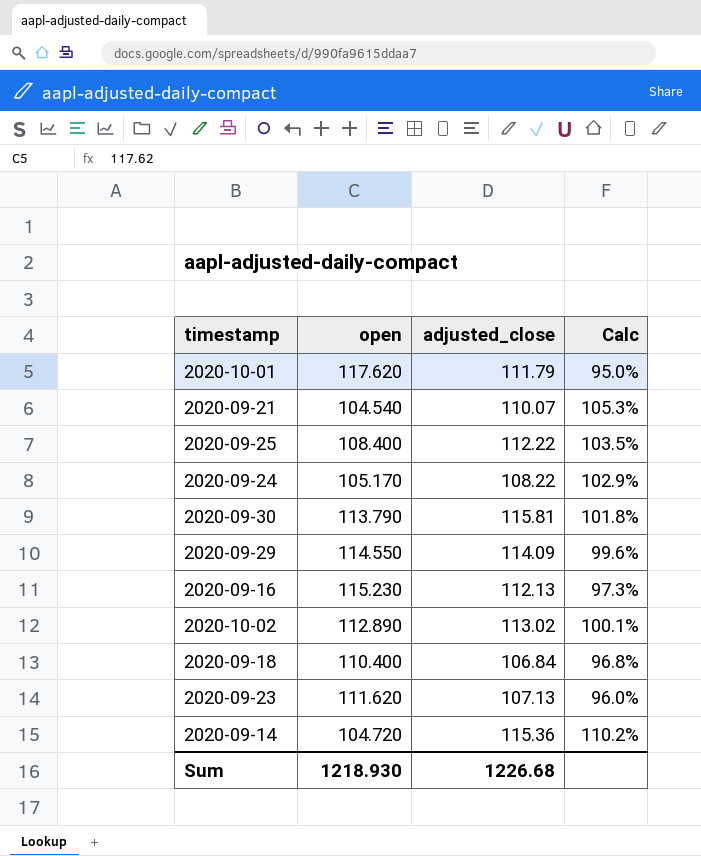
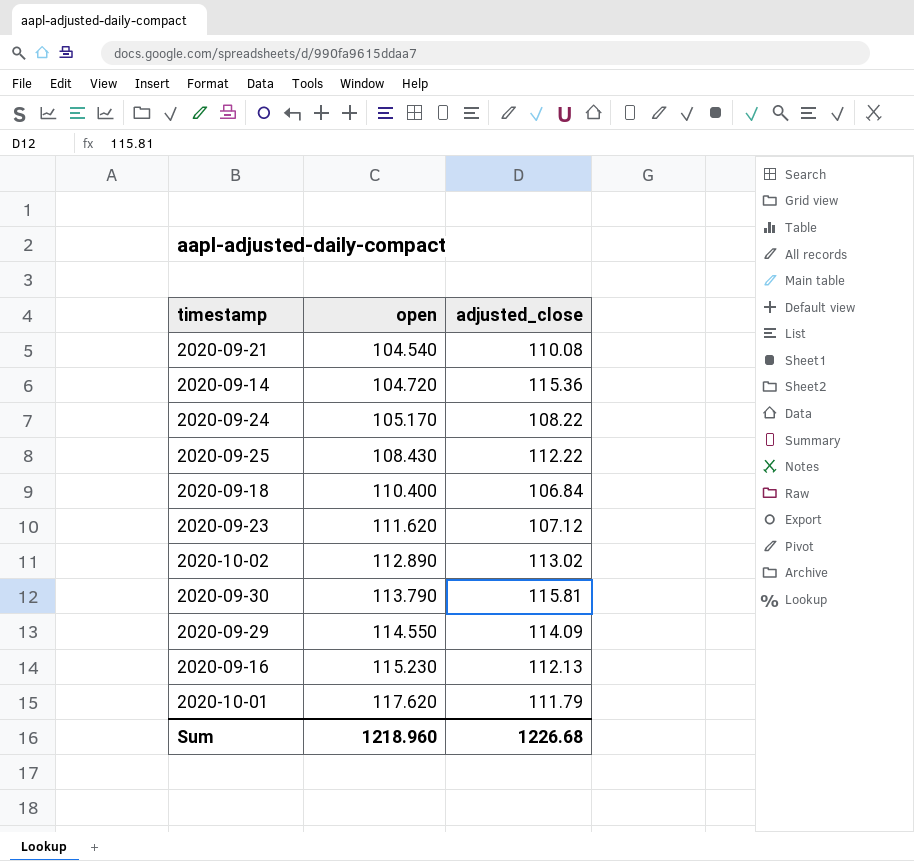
row order: none -> open ascending
column Calc | formula: [adjusted_close] / [open] -> none
2020-09-21 | adjusted_close: 110.07 -> 110.08
2020-09-25 | open: 108.400 -> 108.430
2020-09-23 | adjusted_close: 107.13 -> 107.12
Sum | open: 1218.930 -> 1218.960

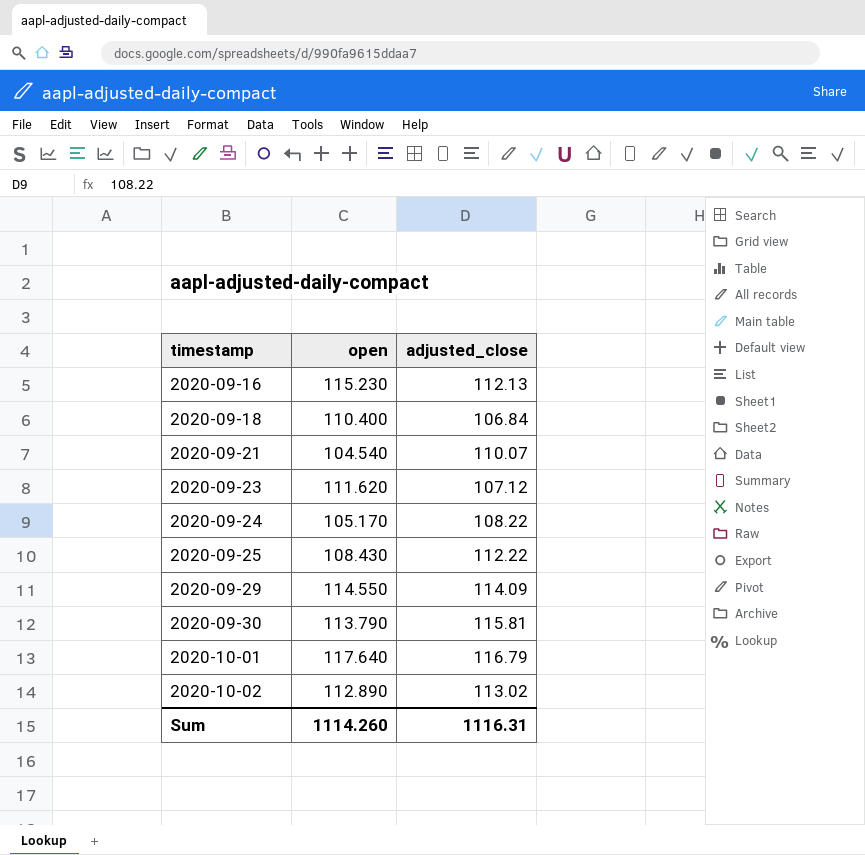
row order: open ascending -> timestamp ascending
row 2020-09-14: 104.720 | 115.36 -> none
2020-09-21 | adjusted_close: 110.08 -> 110.07
2020-10-01 | open: 117.620 -> 117.640
2020-10-01 | adjusted_close: 111.79 -> 116.79
Sum | open: 1218.960 -> 1114.260
Sum | adjusted_close: 1226.68 -> 1116.31

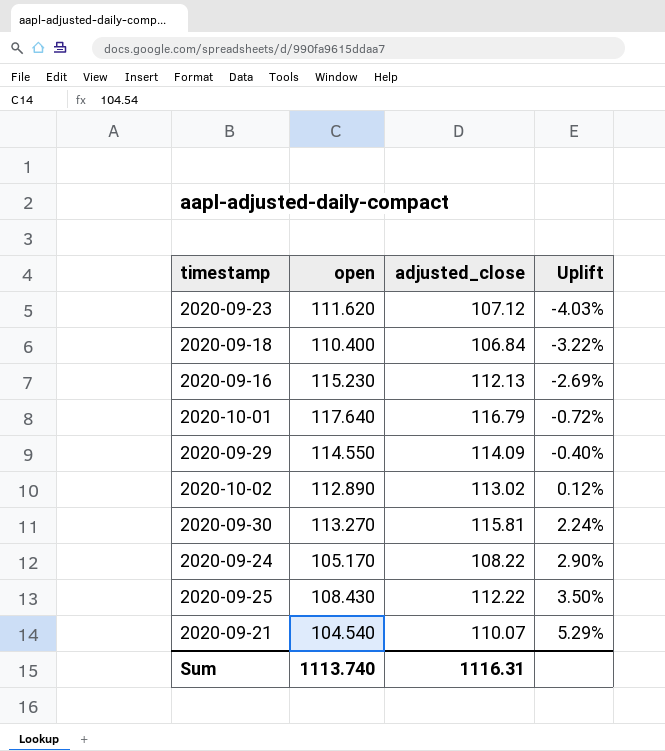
row order: timestamp ascending -> Uplift ascending
column Uplift | formula: none -> ([adjusted_close] - [open]) / [open]
2020-09-30 | open: 113.790 -> 113.270
Sum | open: 1114.260 -> 1113.740

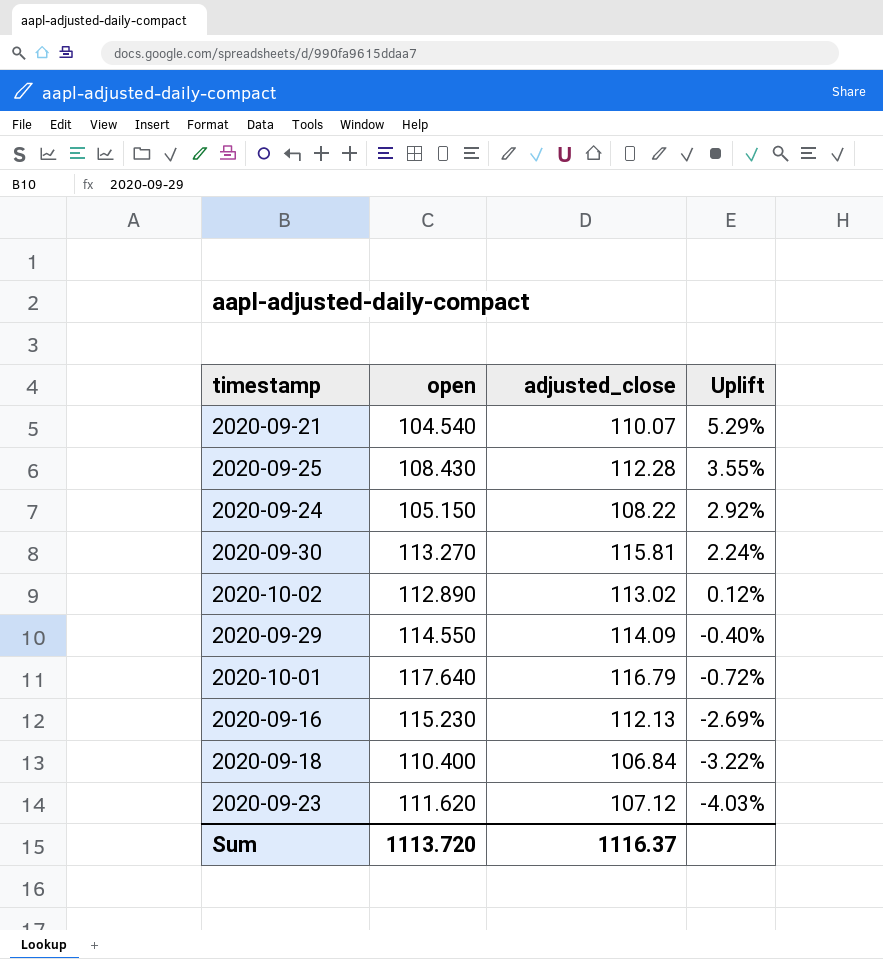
row order: Uplift ascending -> Uplift descending
2020-09-25 | adjusted_close: 112.22 -> 112.28
2020-09-25 | Uplift: 3.50% -> 3.55%
2020-09-24 | open: 105.170 -> 105.150
2020-09-24 | Uplift: 2.90% -> 2.92%
Sum | open: 1113.740 -> 1113.720
Sum | adjusted_close: 1116.31 -> 1116.37

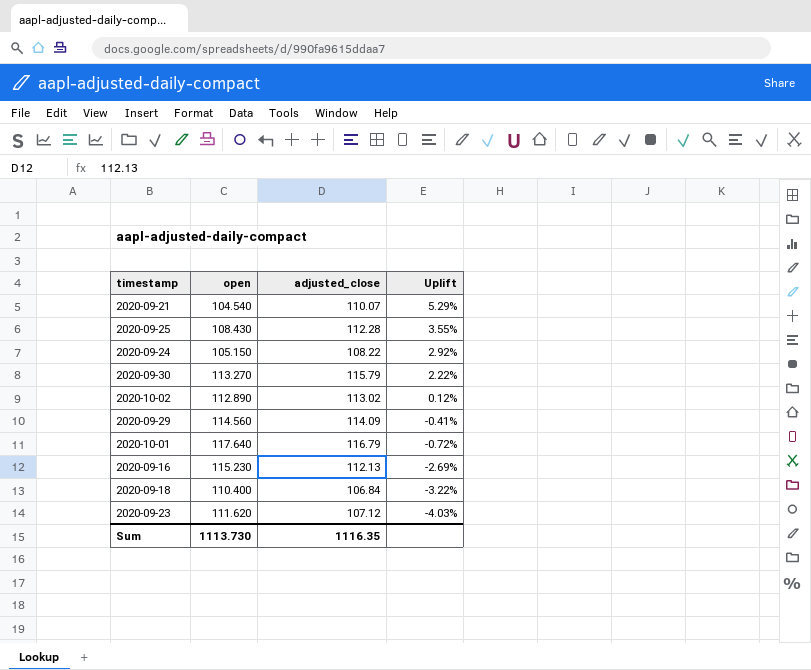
2020-09-30 | adjusted_close: 115.81 -> 115.79
2020-09-30 | Uplift: 2.24% -> 2.22%
2020-09-29 | open: 114.550 -> 114.560
2020-09-29 | Uplift: -0.40% -> -0.41%
Sum | open: 1113.720 -> 1113.730
Sum | adjusted_close: 1116.37 -> 1116.35

